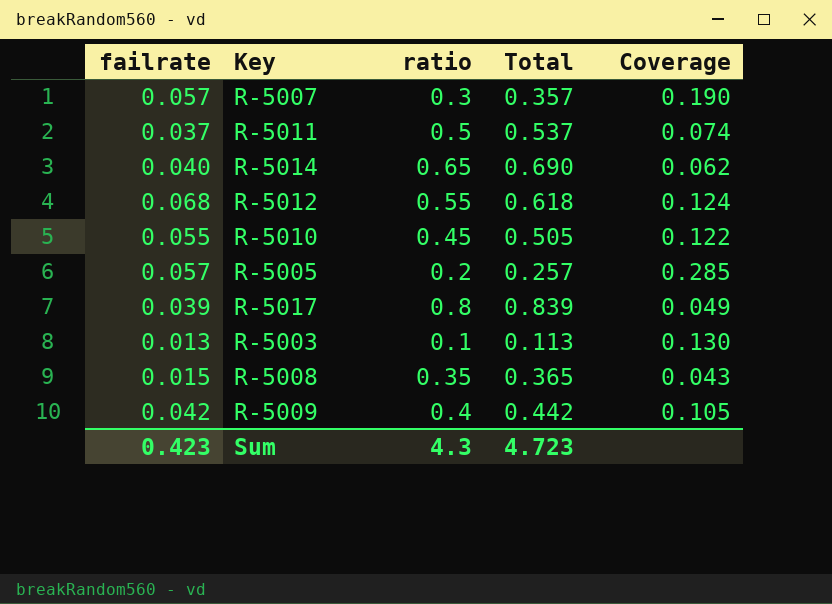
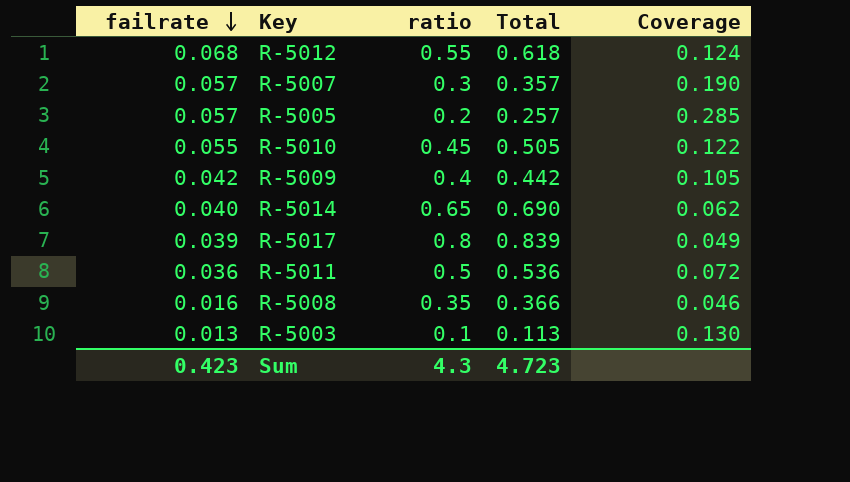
row order: none -> failrate descending
R-5011 | failrate: 0.037 -> 0.036
R-5011 | Total: 0.537 -> 0.536
R-5011 | Coverage: 0.074 -> 0.072
R-5008 | failrate: 0.015 -> 0.016
R-5008 | Total: 0.365 -> 0.366
R-5008 | Coverage: 0.043 -> 0.046

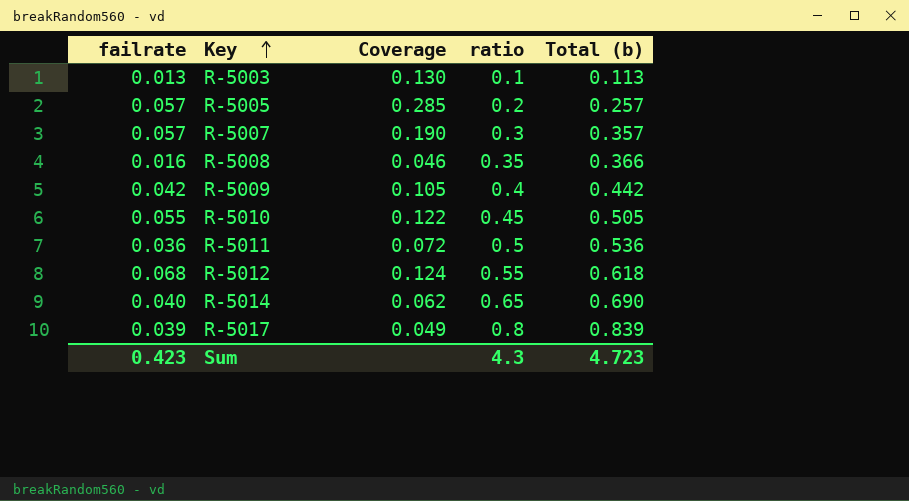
row order: failrate descending -> Key ascending
column Coverage | position: 5 -> 3
column name: Total -> Total (b)

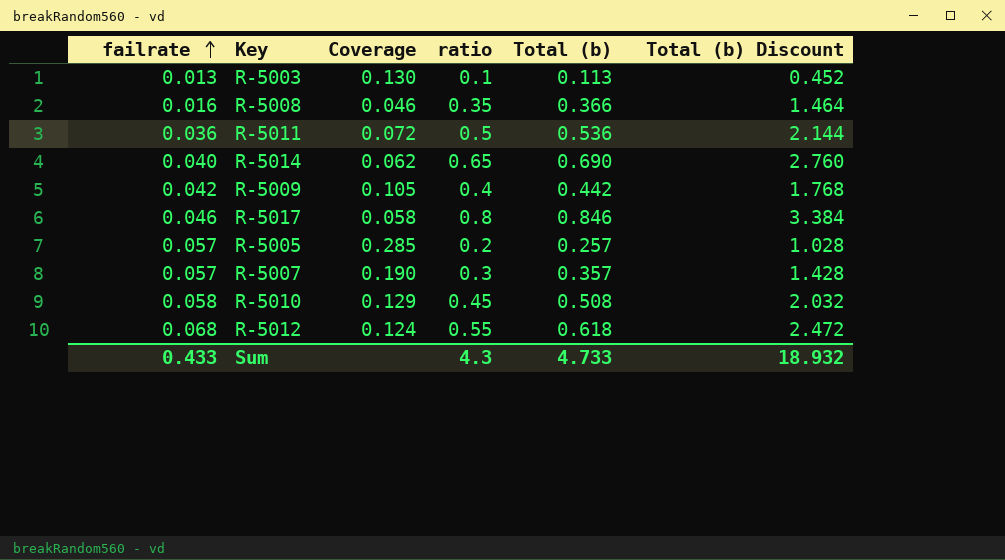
row order: Key ascending -> failrate ascending
column Total (b) Discount | formula: none -> [Total (b)] * 4
R-5017 | failrate: 0.039 -> 0.046
R-5017 | Coverage: 0.049 -> 0.058
R-5017 | Total (b): 0.839 -> 0.846
R-5010 | failrate: 0.055 -> 0.058
R-5010 | Coverage: 0.122 -> 0.129
R-5010 | Total (b): 0.505 -> 0.508
Sum | failrate: 0.423 -> 0.433
Sum | Total (b): 4.723 -> 4.733

